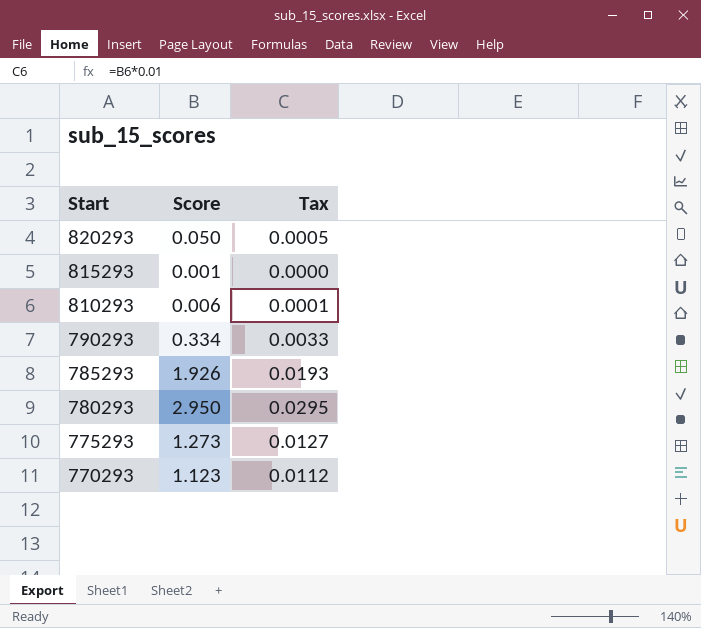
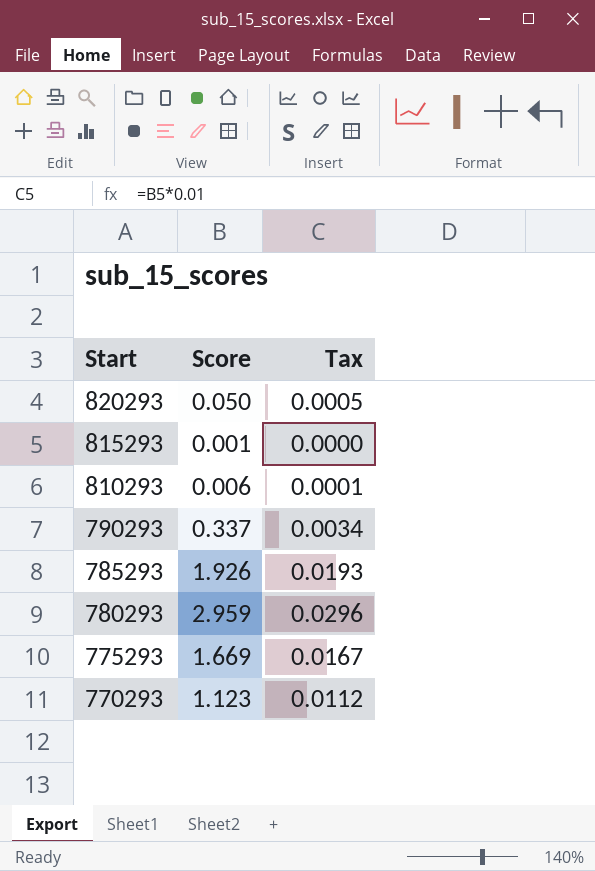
790293 | Score: 0.334 -> 0.337
790293 | Tax: 0.0033 -> 0.0034
780293 | Score: 2.950 -> 2.959
780293 | Tax: 0.0295 -> 0.0296
775293 | Score: 1.273 -> 1.669
775293 | Tax: 0.0127 -> 0.0167

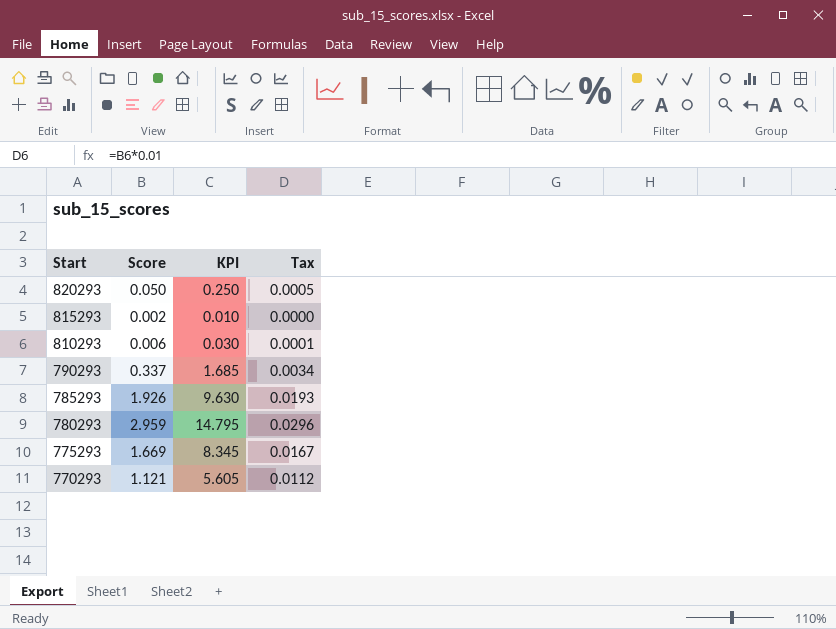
column KPI | formula: none -> [Score] * 5
815293 | Score: 0.001 -> 0.002
770293 | Score: 1.123 -> 1.121

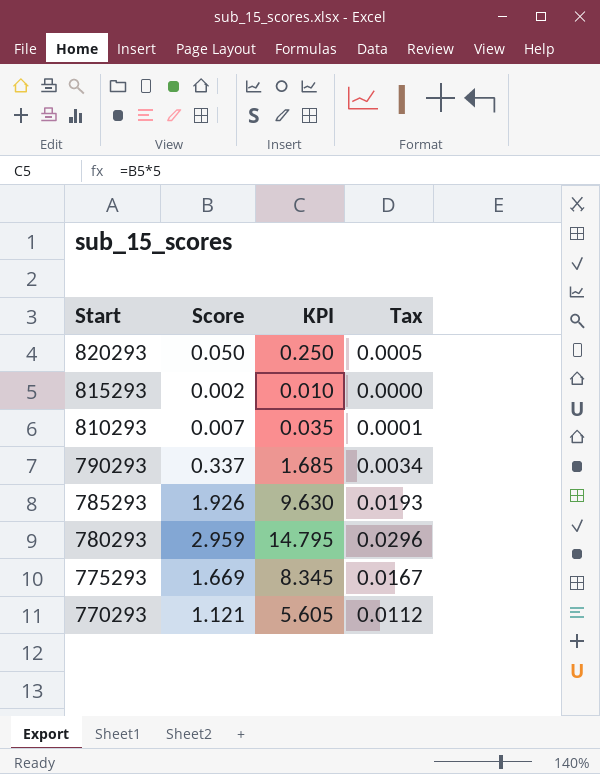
810293 | Score: 0.006 -> 0.007
810293 | KPI: 0.030 -> 0.035

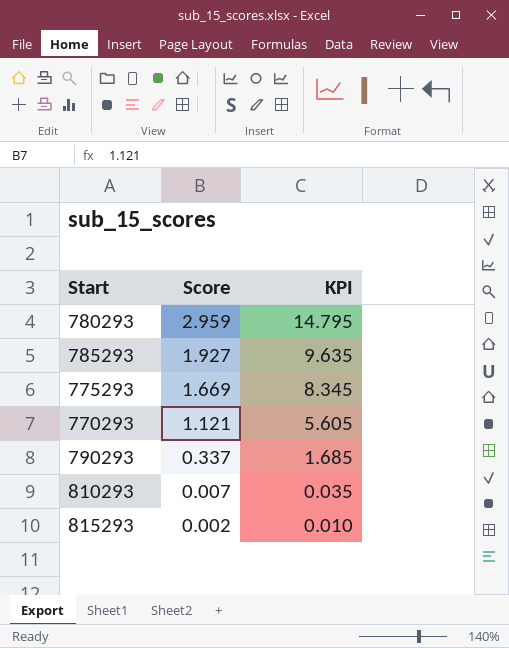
row order: Start descending -> Score descending
column Tax | formula: [Score] * 0.01 -> none
row 820293: 0.050 | 0.250 | 0.0005 -> none
785293 | Score: 1.926 -> 1.927
785293 | KPI: 9.630 -> 9.635

